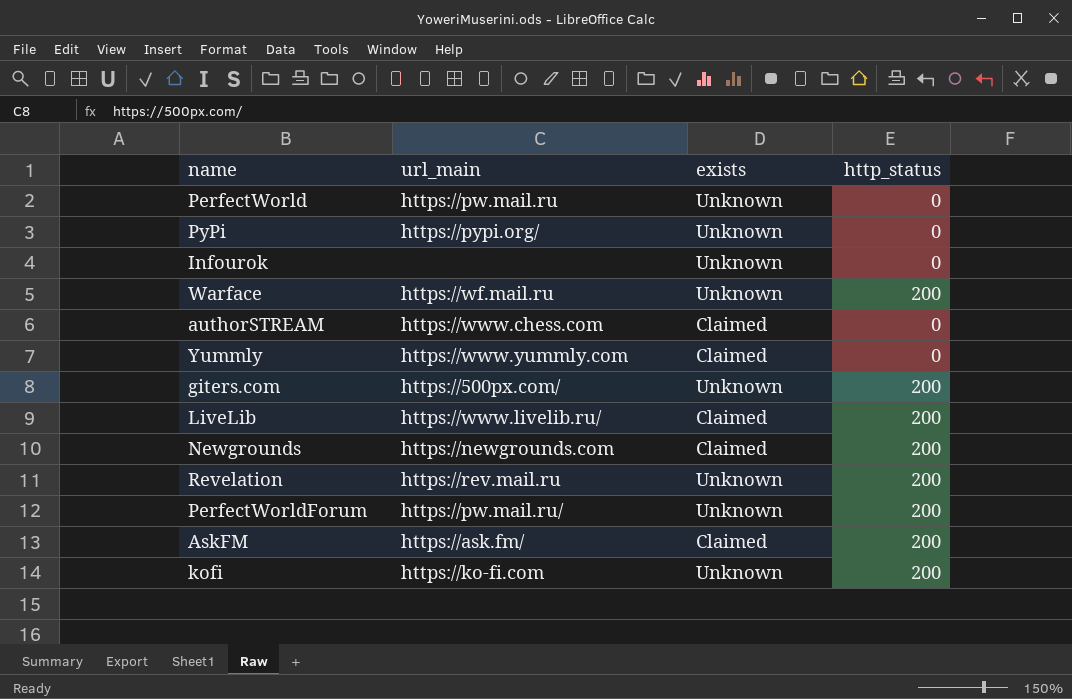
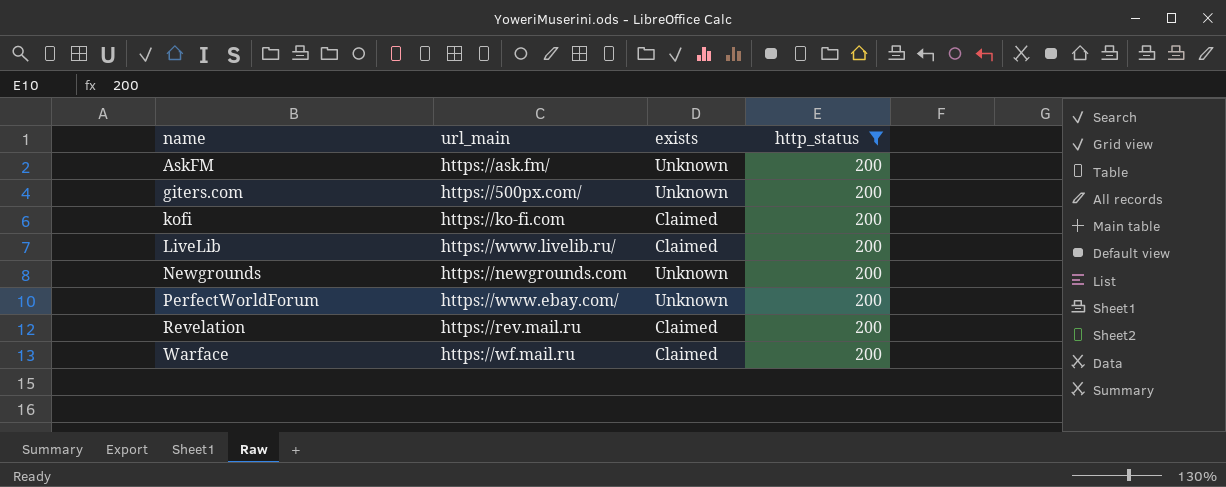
filter: none -> http_status = 200
row order: none -> name ascending
AskFM | exists: Claimed -> Unknown
kofi | exists: Unknown -> Claimed
Newgrounds | exists: Claimed -> Unknown
PerfectWorldForum | url_main: https://pw.mail.ru/ -> https://www.ebay.com/
Revelation | exists: Unknown -> Claimed
Warface | exists: Unknown -> Claimed

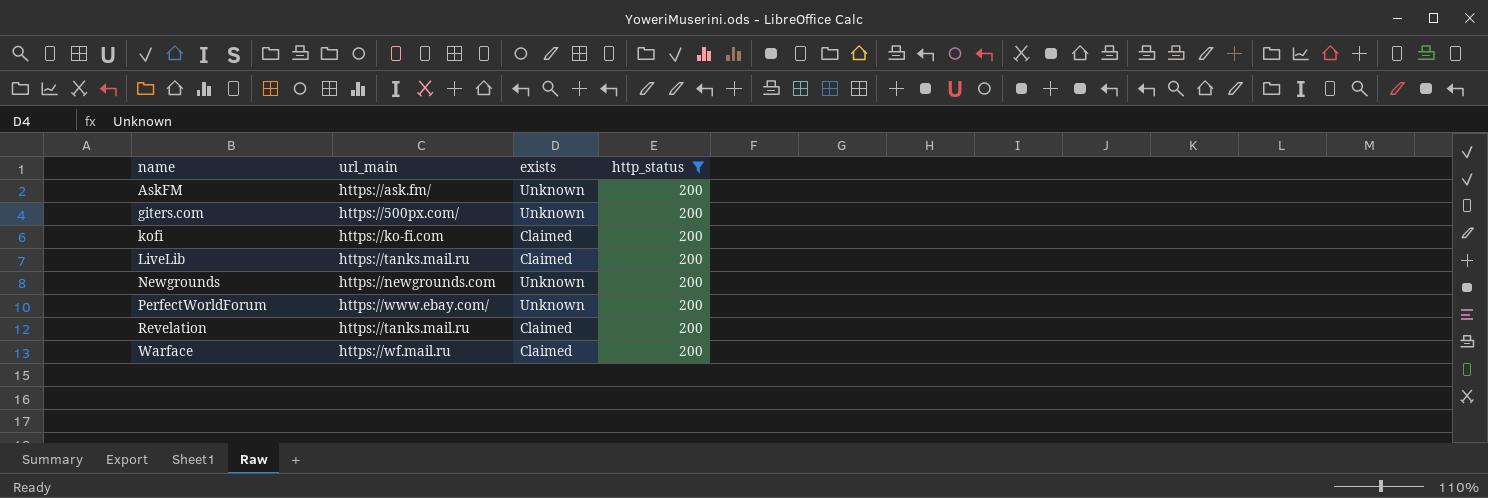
LiveLib | url_main: https://www.livelib.ru/ -> https://tanks.mail.ru
Revelation | url_main: https://rev.mail.ru -> https://tanks.mail.ru

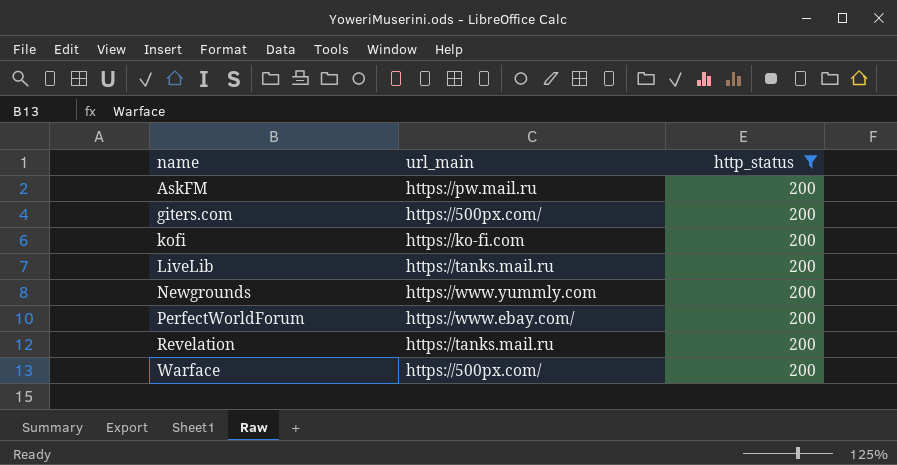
column exists | position: 3 -> none
AskFM | url_main: https://ask.fm/ -> https://pw.mail.ru
Newgrounds | url_main: https://newgrounds.com -> https://www.yummly.com
Warface | url_main: https://wf.mail.ru -> https://500px.com/

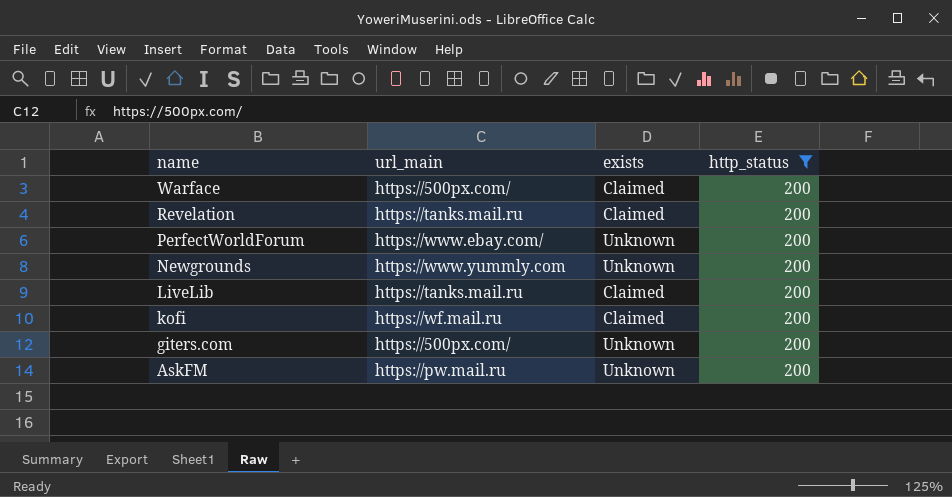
row order: name ascending -> name descending
column exists | position: none -> 3
kofi | url_main: https://ko-fi.com -> https://wf.mail.ru

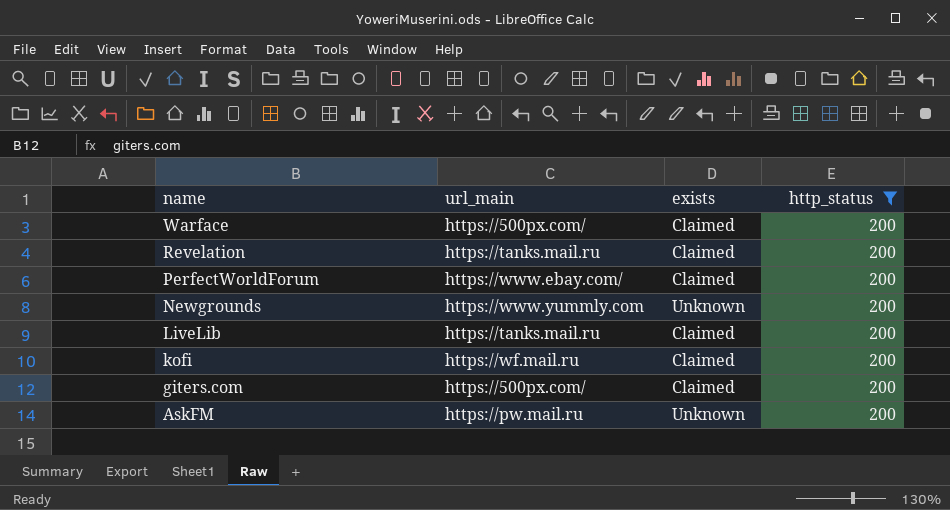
PerfectWorldForum | exists: Unknown -> Claimed
giters.com | exists: Unknown -> Claimed

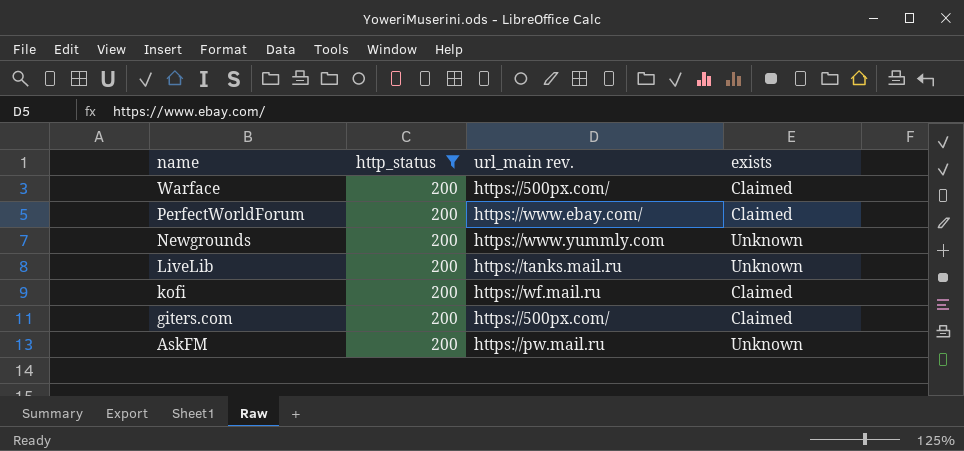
column http_status | position: 4 -> 2
column name: url_main -> url_main rev.
row Revelation: https://tanks.mail.ru | Claimed | 200 -> none
LiveLib | exists: Claimed -> Unknown

